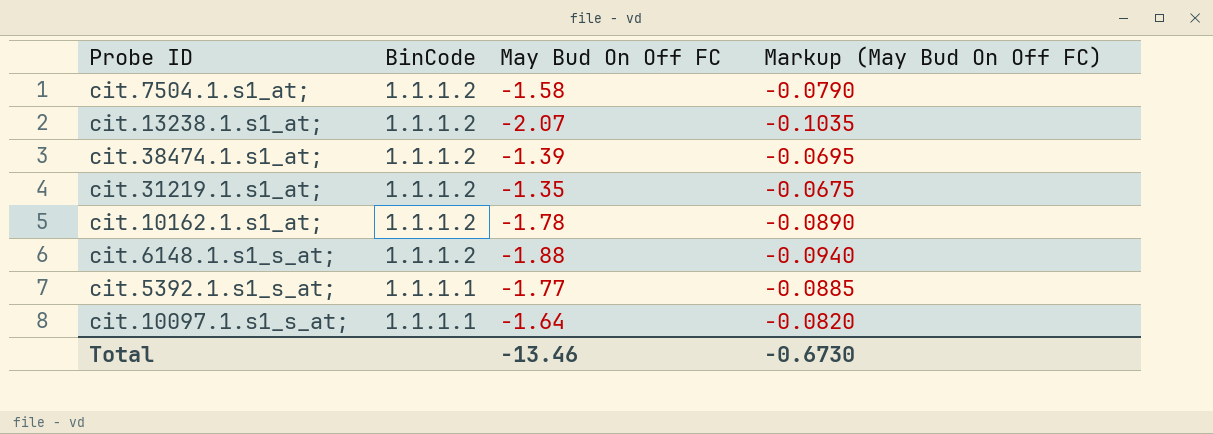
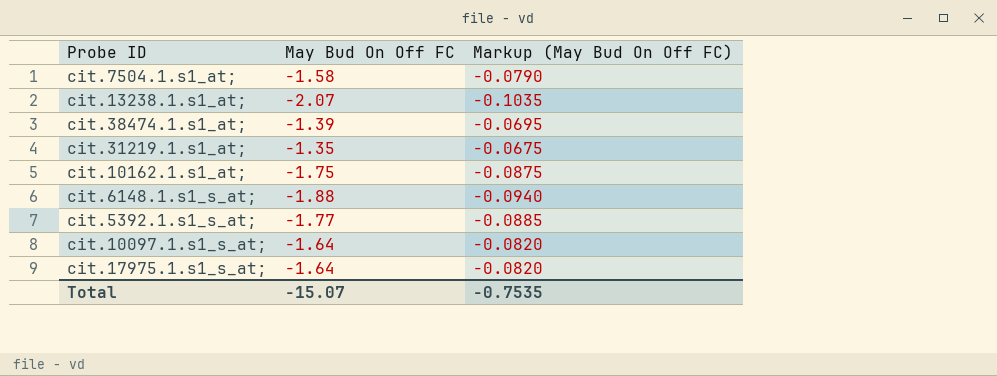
column BinCode | position: 2 -> none
cit.10162.1.s1_at; | May Bud On Off FC: -1.78 -> -1.75
cit.10162.1.s1_at; | Markup (May Bud On Off FC): -0.0890 -> -0.0875
row cit.17975.1.s1_s_at;: none -> -1.64 | -0.0820
Total | May Bud On Off FC: -13.46 -> -15.07
Total | Markup (May Bud On Off FC): -0.6730 -> -0.7535

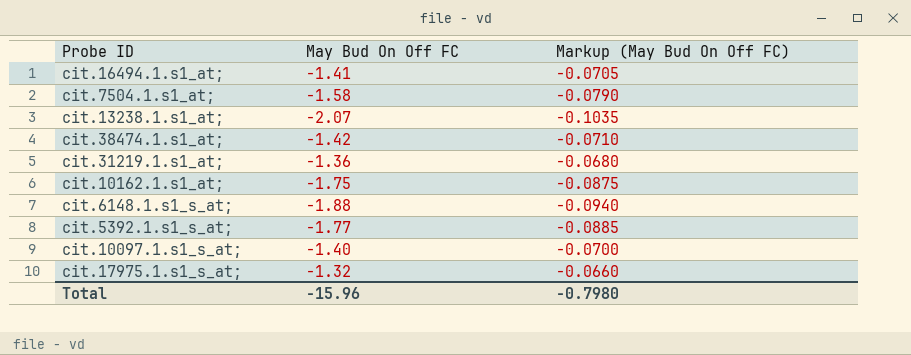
row cit.16494.1.s1_at;: none -> -1.41 | -0.0705
cit.38474.1.s1_at; | May Bud On Off FC: -1.39 -> -1.42
cit.38474.1.s1_at; | Markup (May Bud On Off FC): -0.0695 -> -0.0710
cit.31219.1.s1_at; | May Bud On Off FC: -1.35 -> -1.36
cit.31219.1.s1_at; | Markup (May Bud On Off FC): -0.0675 -> -0.0680
cit.10097.1.s1_s_at; | May Bud On Off FC: -1.64 -> -1.40
cit.10097.1.s1_s_at; | Markup (May Bud On Off FC): -0.0820 -> -0.0700
cit.17975.1.s1_s_at; | May Bud On Off FC: -1.64 -> -1.32
cit.17975.1.s1_s_at; | Markup (May Bud On Off FC): -0.0820 -> -0.0660
Total | May Bud On Off FC: -15.07 -> -15.96
Total | Markup (May Bud On Off FC): -0.7535 -> -0.7980

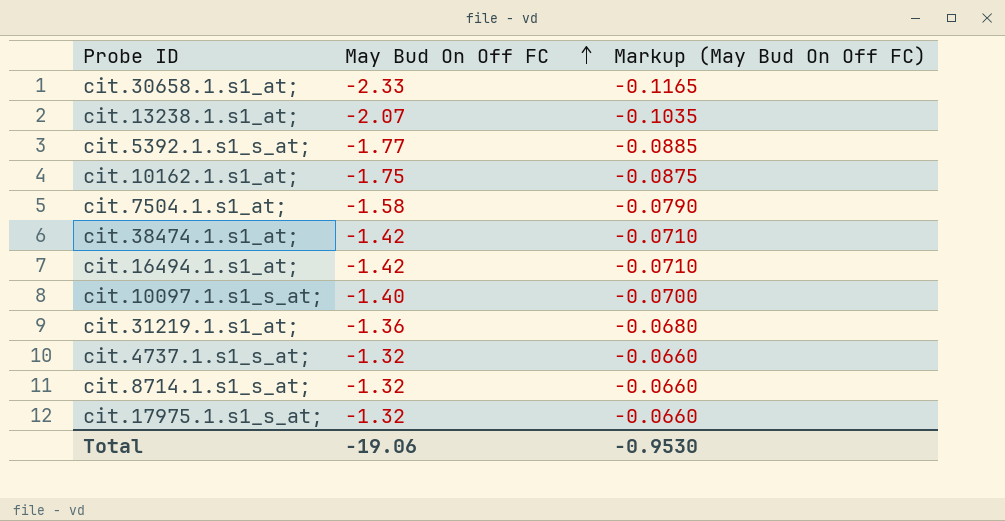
row order: none -> May Bud On Off FC ascending
row cit.6148.1.s1_s_at;: -1.88 | -0.0940 -> none
row cit.30658.1.s1_at;: none -> -2.33 | -0.1165
cit.16494.1.s1_at; | May Bud On Off FC: -1.41 -> -1.42
cit.16494.1.s1_at; | Markup (May Bud On Off FC): -0.0705 -> -0.0710
row cit.4737.1.s1_s_at;: none -> -1.32 | -0.0660
row cit.8714.1.s1_s_at;: none -> -1.32 | -0.0660
Total | May Bud On Off FC: -15.96 -> -19.06
Total | Markup (May Bud On Off FC): -0.7980 -> -0.9530

